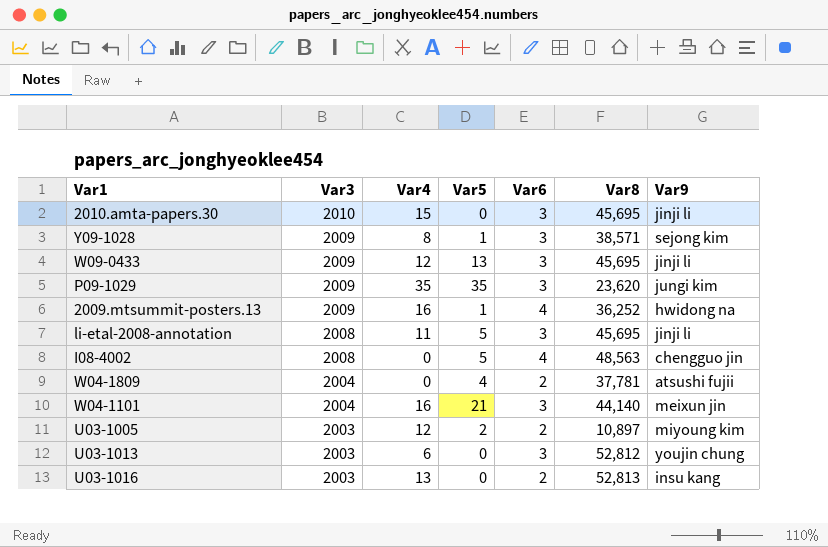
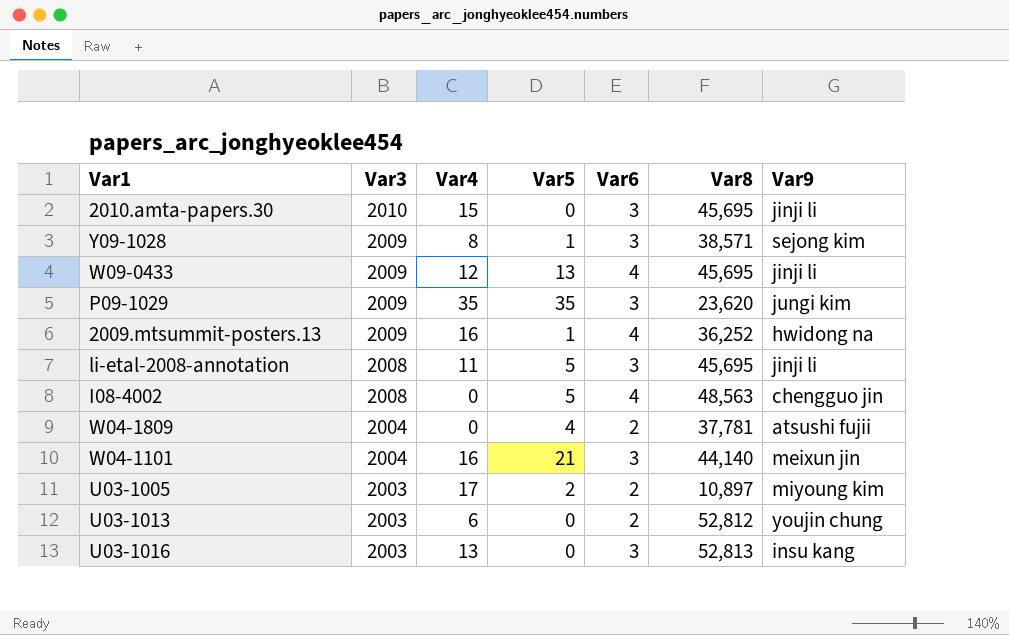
W09-0433 | Var6: 3 -> 4
U03-1005 | Var4: 12 -> 17
U03-1013 | Var6: 3 -> 2
U03-1016 | Var6: 2 -> 3

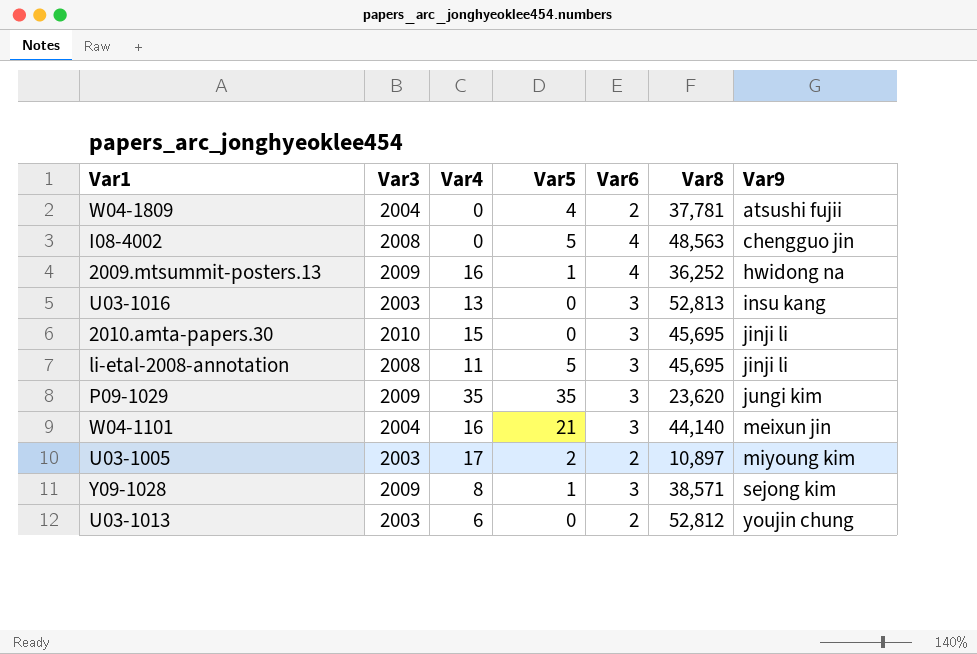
row order: Var3 descending -> Var9 ascending
row W09-0433: 2009 | 12 | 13 | 4 | 45,695 | jinji li -> none

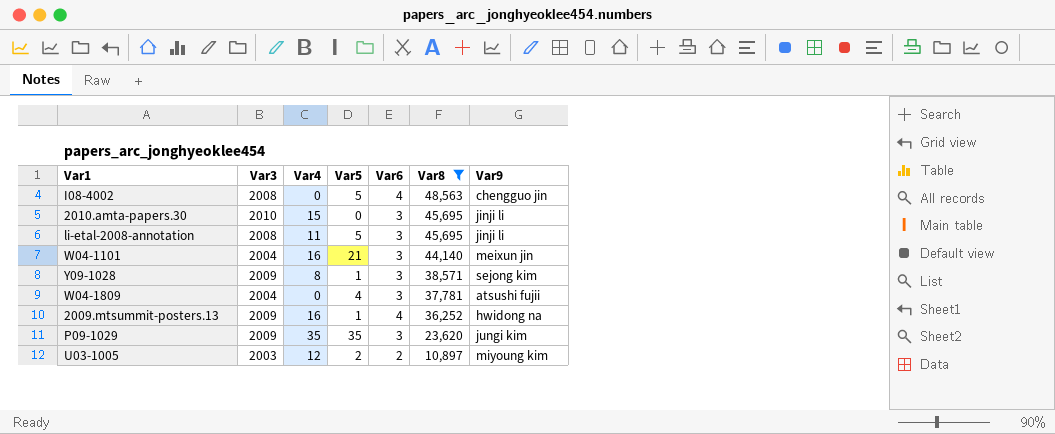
filter: none -> Var8 <= 48,563
row order: Var9 ascending -> Var8 descending
W04-1809 | Var6: 2 -> 3
U03-1005 | Var4: 17 -> 12

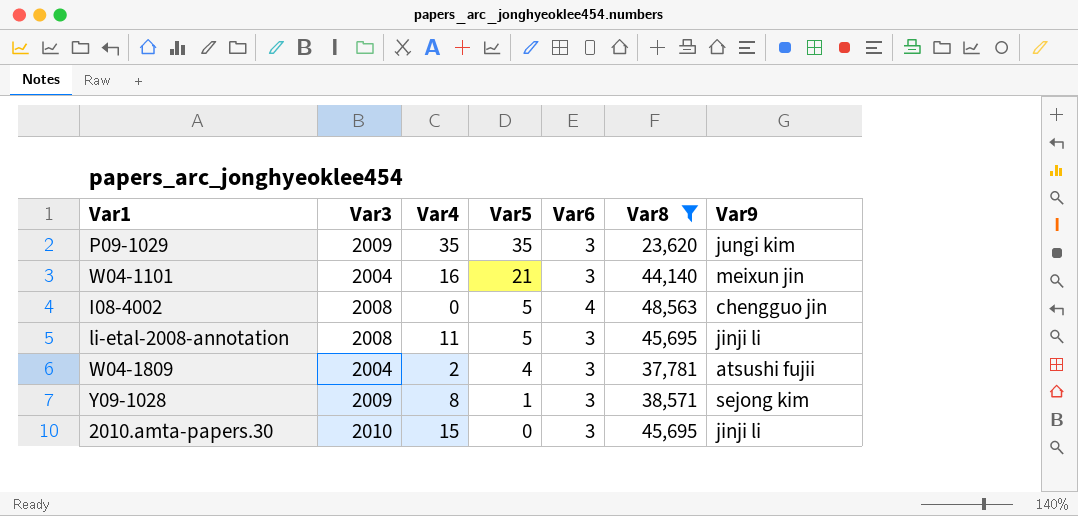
row order: Var8 descending -> Var5 descending
row 2009.mtsummit-posters.13: 2009 | 16 | 1 | 4 | 36,252 | hwidong na -> none
row U03-1005: 2003 | 12 | 2 | 2 | 10,897 | miyoung kim -> none
W04-1809 | Var4: 0 -> 2

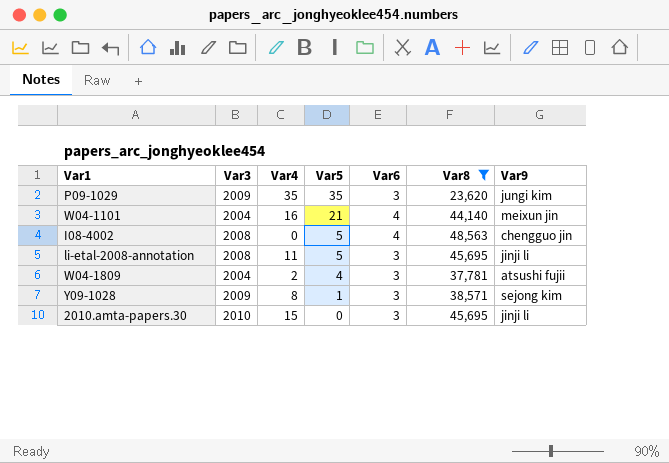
W04-1101 | Var6: 3 -> 4

